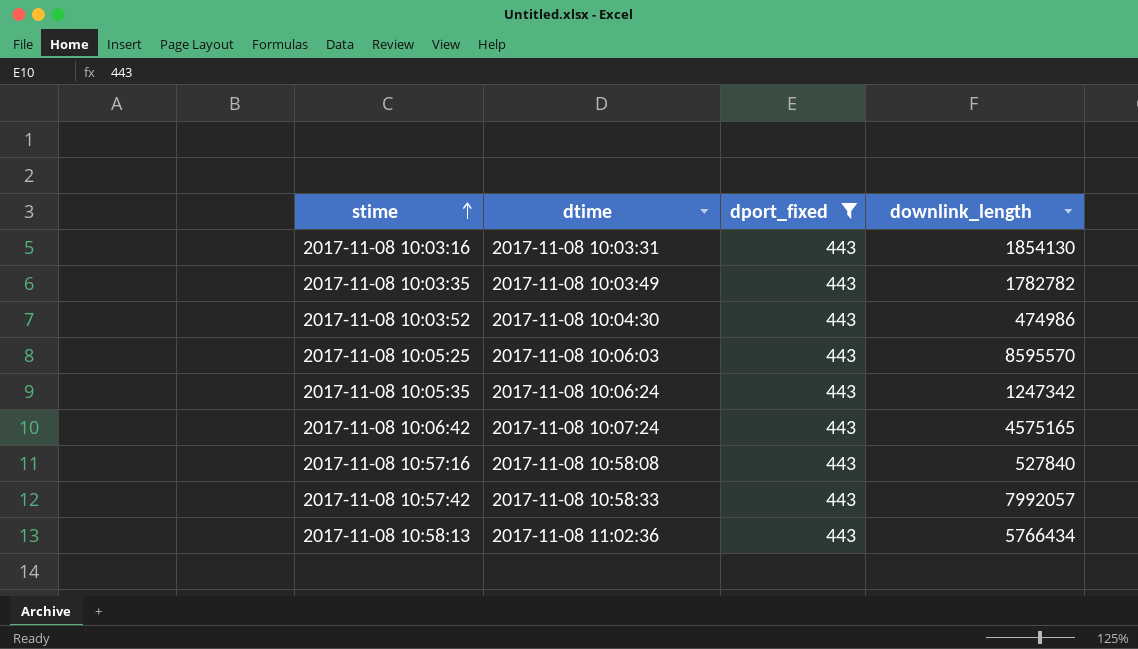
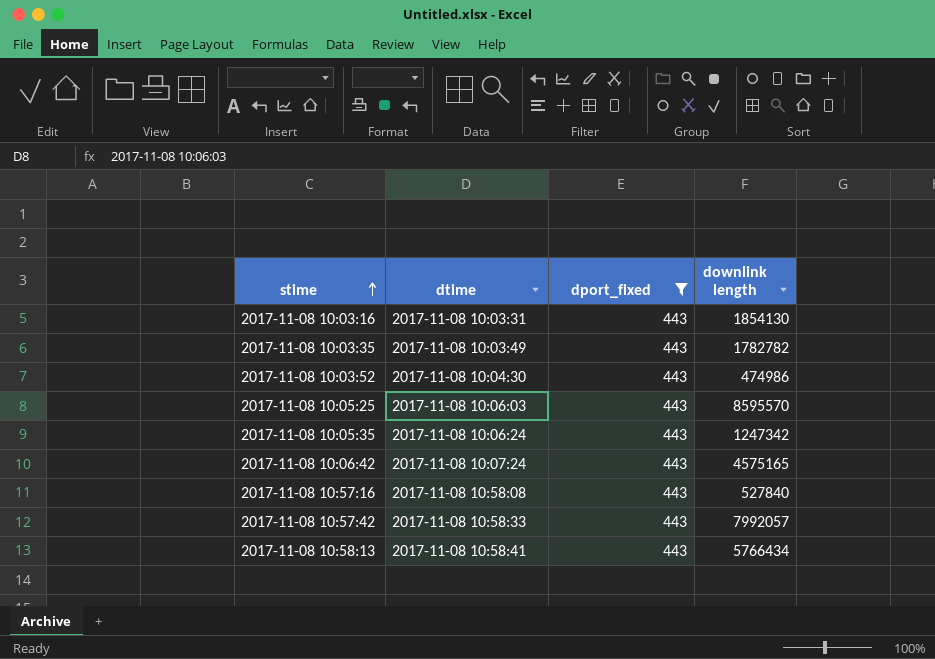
column name: downlink_length -> downlink length
2017-11-08 10:58:13 | dtime: 2017-11-08 11:02:36 -> 2017-11-08 10:58:41

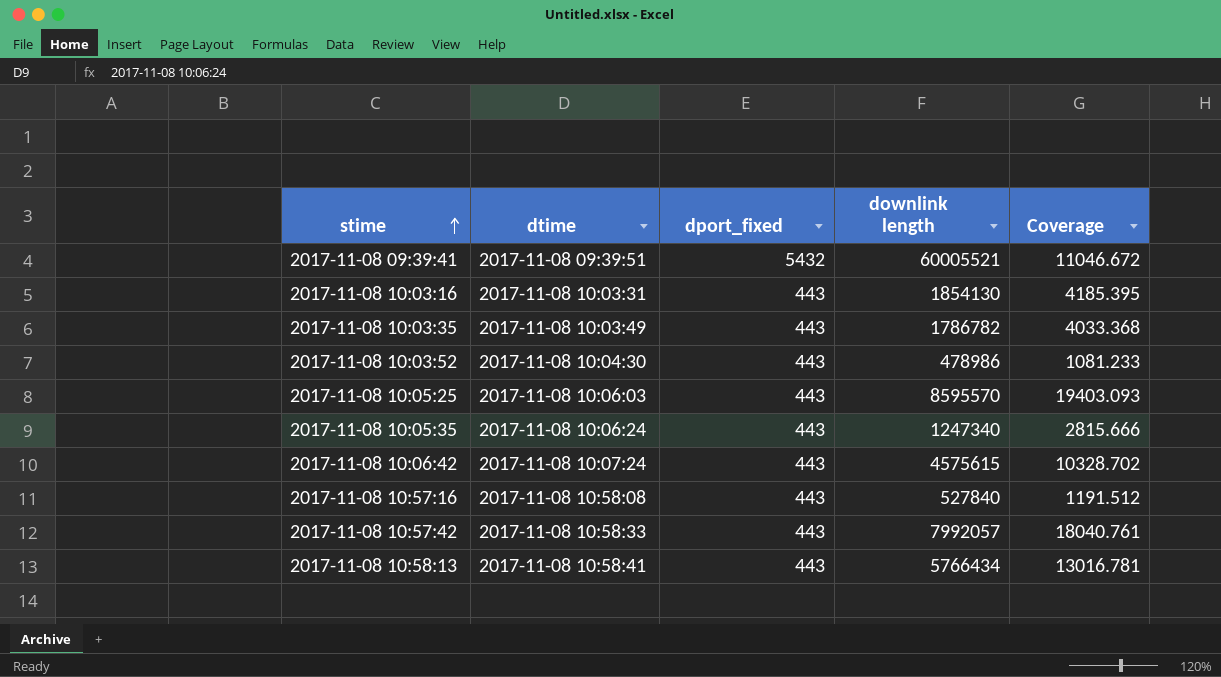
filter: dport_fixed = 443 -> none
column Coverage | formula: none -> [downlink length] / [dport_fixed]
2017-11-08 10:03:35 | downlink length: 1782782 -> 1786782
2017-11-08 10:03:52 | downlink length: 474986 -> 478986
2017-11-08 10:05:35 | downlink length: 1247342 -> 1247340
2017-11-08 10:06:42 | downlink length: 4575165 -> 4575615

